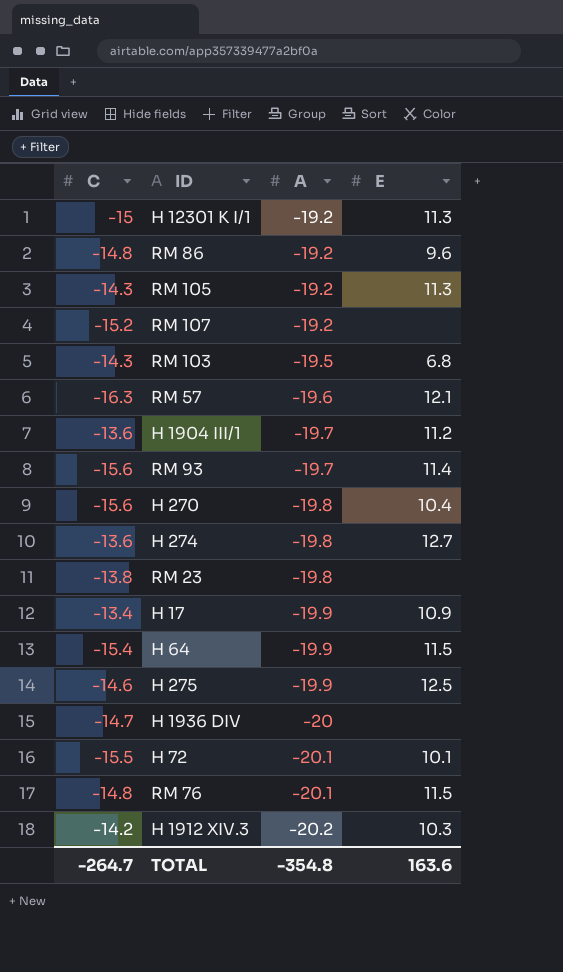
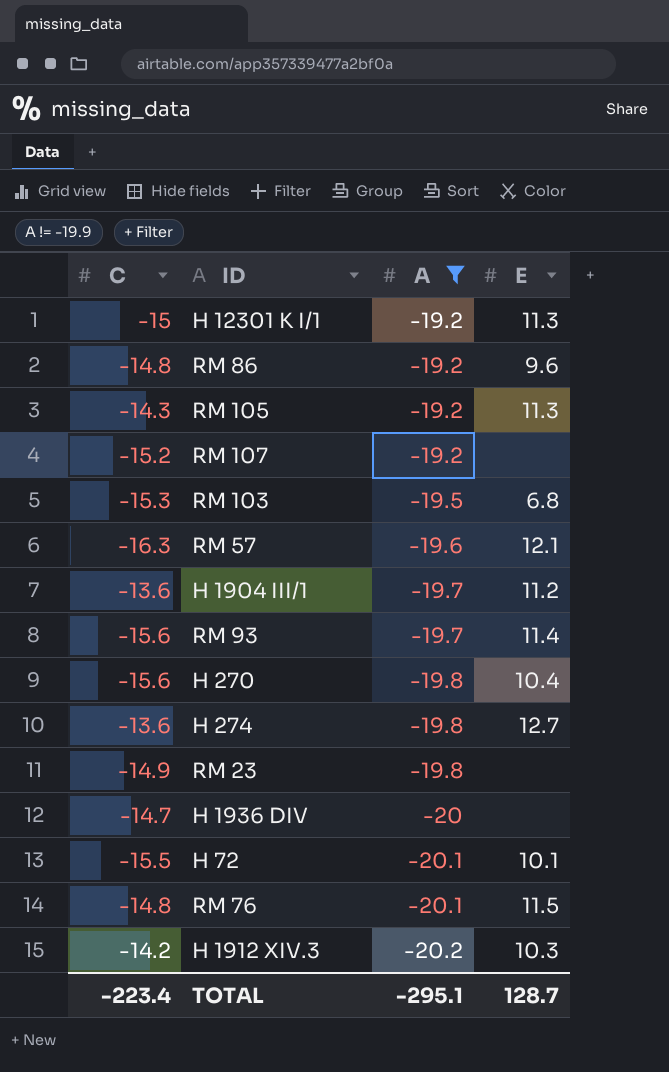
filter: none -> A != -19.9
RM 103 | C: -14.3 -> -15.3
RM 23 | C: -13.8 -> -14.9
TOTAL | C: -264.7 -> -223.4
TOTAL | A: -354.8 -> -295.1
TOTAL | E: 163.6 -> 128.7

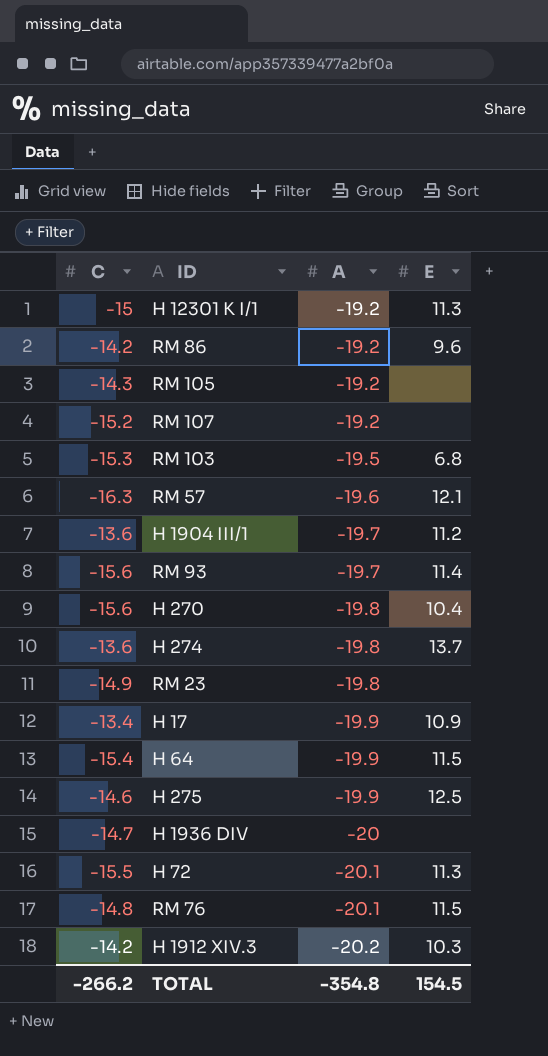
filter: A != -19.9 -> none
RM 86 | C: -14.8 -> -14.2
RM 105 | E: 11.3 -> none
H 274 | E: 12.7 -> 13.7
H 72 | E: 10.1 -> 11.3
TOTAL | C: -223.4 -> -266.2
TOTAL | A: -295.1 -> -354.8
TOTAL | E: 128.7 -> 154.5

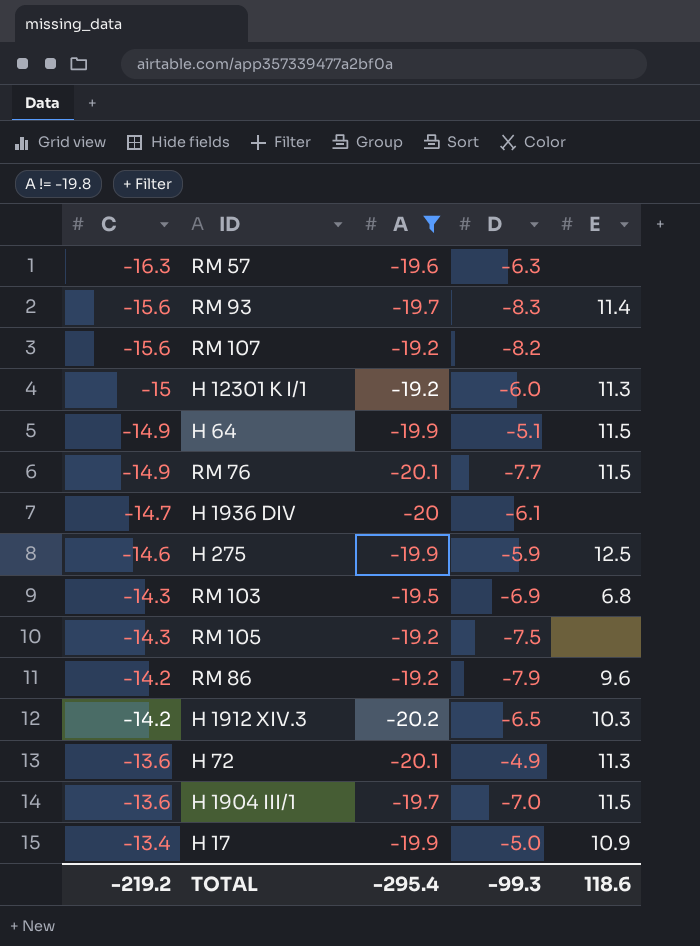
filter: none -> A != -19.8
row order: A descending -> C ascending
column D | position: none -> 4
RM 57 | E: 12.1 -> none
RM 107 | C: -15.2 -> -15.6
H 64 | C: -15.4 -> -14.9
RM 76 | C: -14.8 -> -14.9
RM 103 | C: -15.3 -> -14.3
H 72 | C: -15.5 -> -13.6
H 1904 III/1 | E: 11.2 -> 11.5
TOTAL | C: -266.2 -> -219.2
TOTAL | A: -354.8 -> -295.4
TOTAL | E: 154.5 -> 118.6

